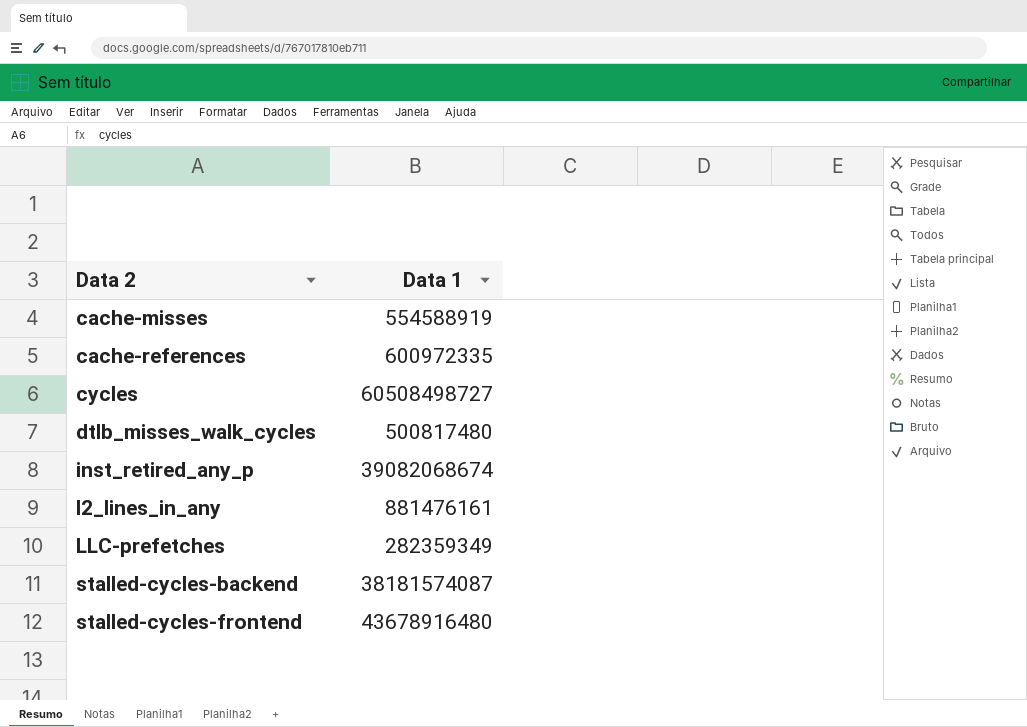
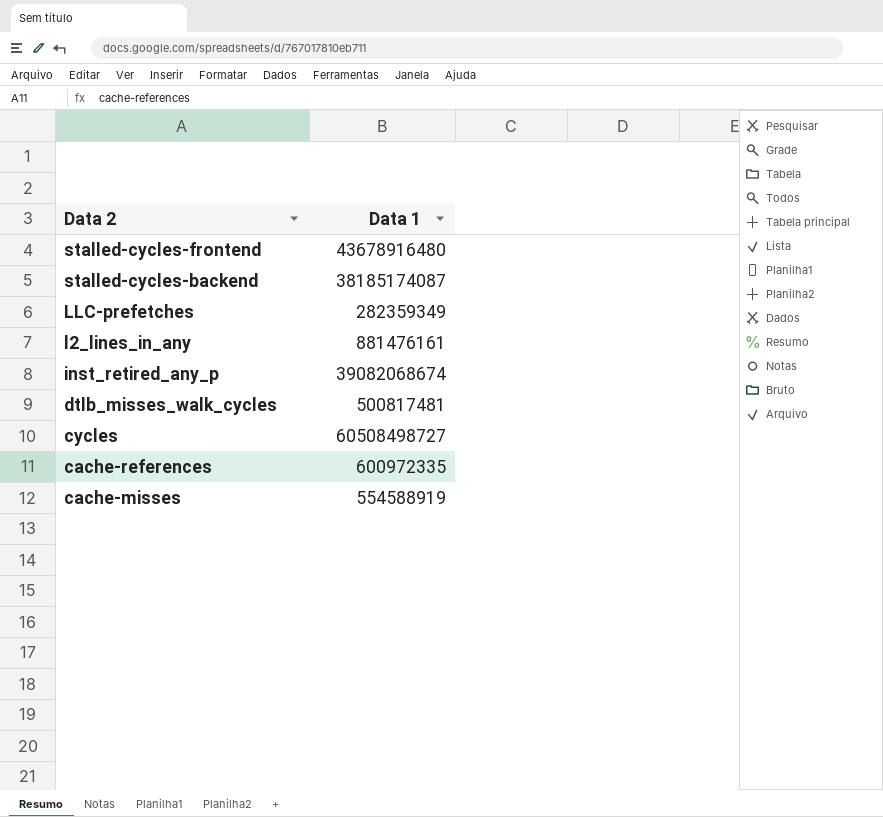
row order: Data 2 ascending -> Data 2 descending
stalled-cycles-backend | Data 1: 38181574087 -> 38185174087
dtlb_misses_walk_cycles | Data 1: 500817480 -> 500817481

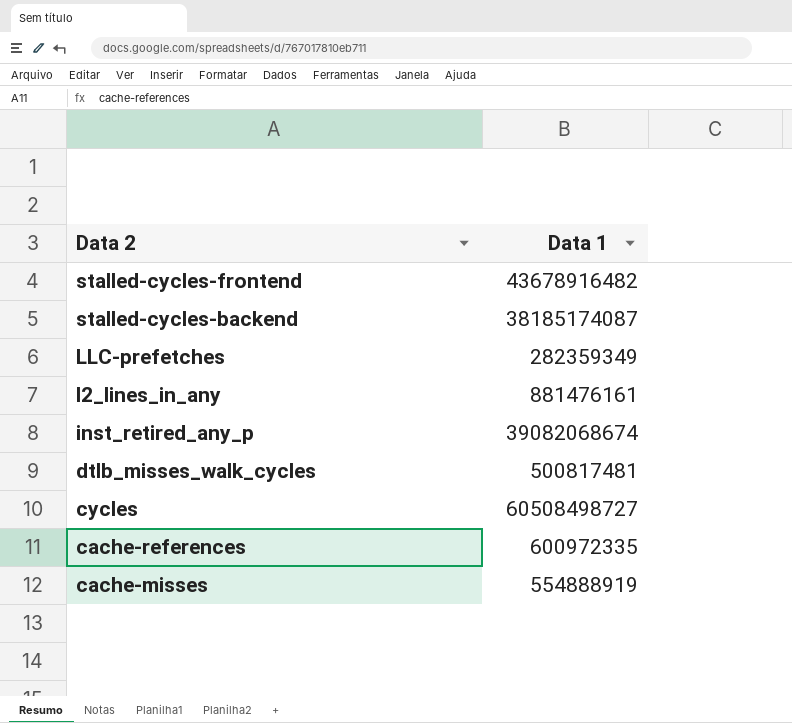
stalled-cycles-frontend | Data 1: 43678916480 -> 43678916482
cache-misses | Data 1: 554588919 -> 554888919

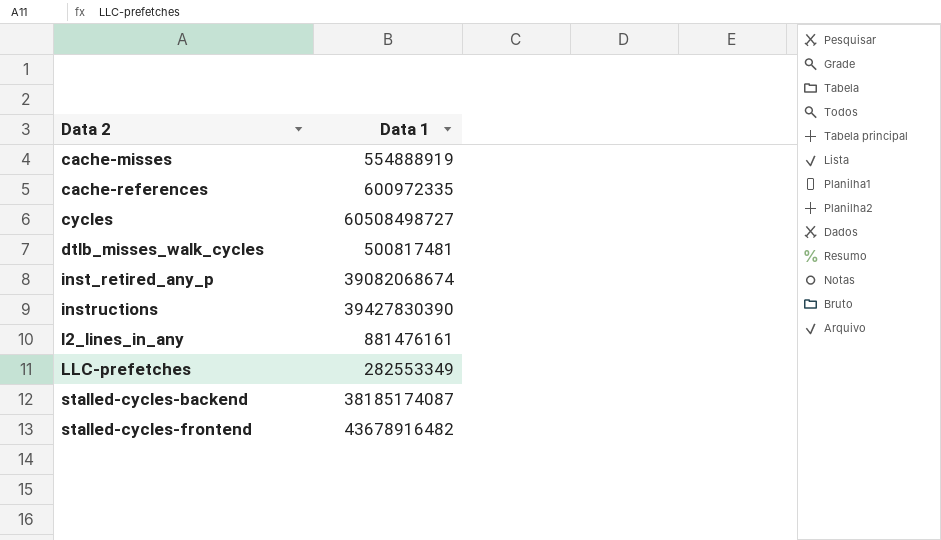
row order: Data 2 descending -> Data 2 ascending
row instructions: none -> 39427830390
LLC-prefetches | Data 1: 282359349 -> 282553349

